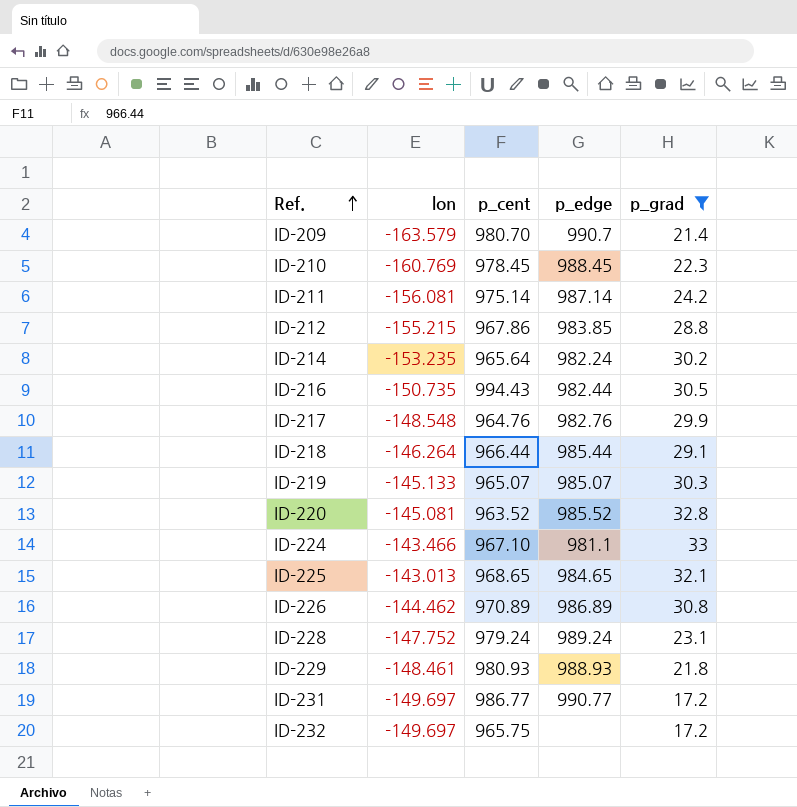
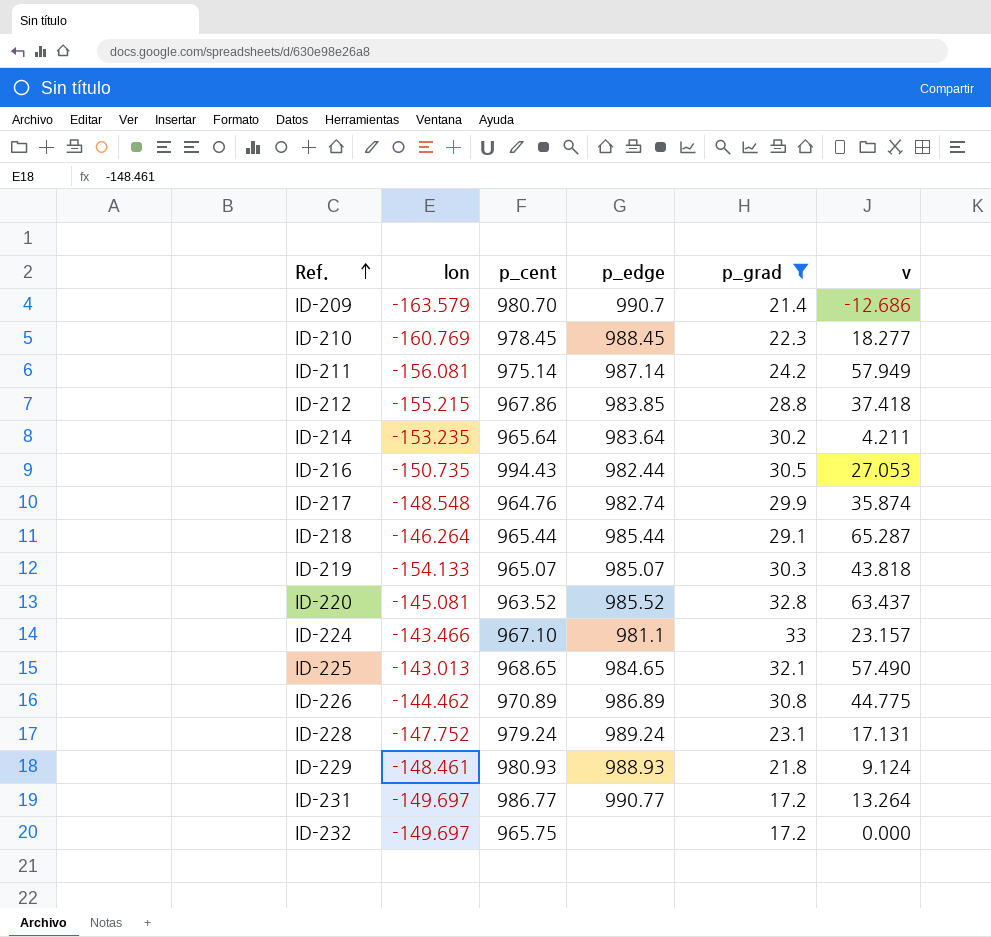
column v | position: none -> 6
ID-214 | p_edge: 982.24 -> 983.64
ID-217 | p_edge: 982.76 -> 982.74
ID-218 | p_cent: 966.44 -> 965.44
ID-219 | lon: -145.133 -> -154.133

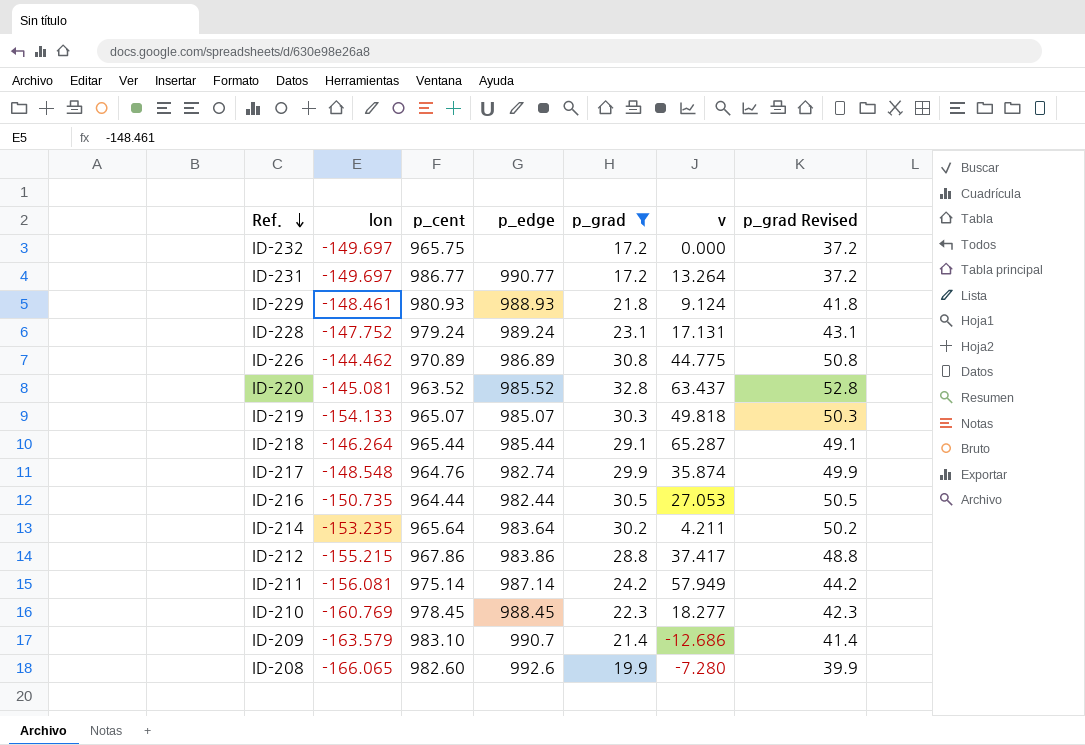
row order: Ref. ascending -> Ref. descending
column p_grad Revised | formula: none -> [p_grad] + 20
row ID-224: -143.466 | 967.10 | 981.1 | 33 | 23.157 -> none
row ID-225: -143.013 | 968.65 | 984.65 | 32.1 | 57.490 -> none
ID-219 | v: 43.818 -> 49.818
ID-216 | p_cent: 994.43 -> 964.44
ID-212 | p_edge: 983.85 -> 983.86
ID-212 | v: 37.418 -> 37.417
ID-209 | p_cent: 980.70 -> 983.10
row ID-208: none -> -166.065 | 982.60 | 992.6 | 19.9 | -7.280 | 39.9

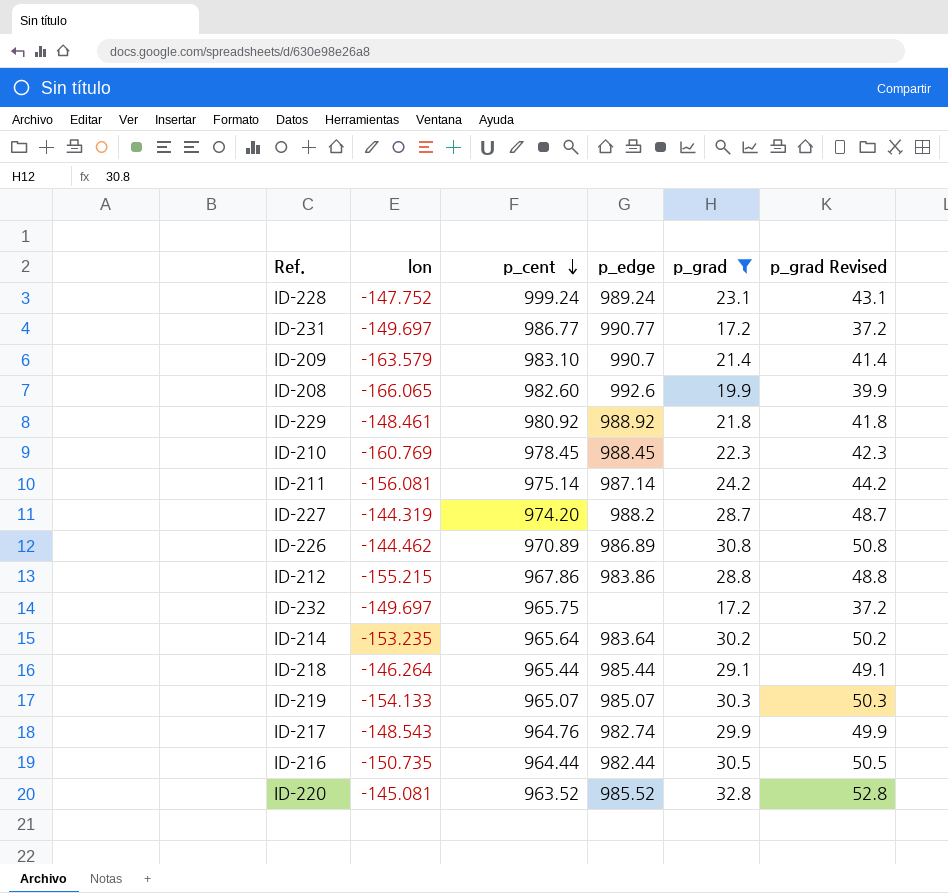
row order: Ref. descending -> p_cent descending
column v | position: 6 -> none
ID-228 | p_cent: 979.24 -> 999.24
ID-229 | p_cent: 980.93 -> 980.92
ID-229 | p_edge: 988.93 -> 988.92
row ID-227: none -> -144.319 | 974.20 | 988.2 | 28.7 | 48.7
ID-217 | lon: -148.548 -> -148.543

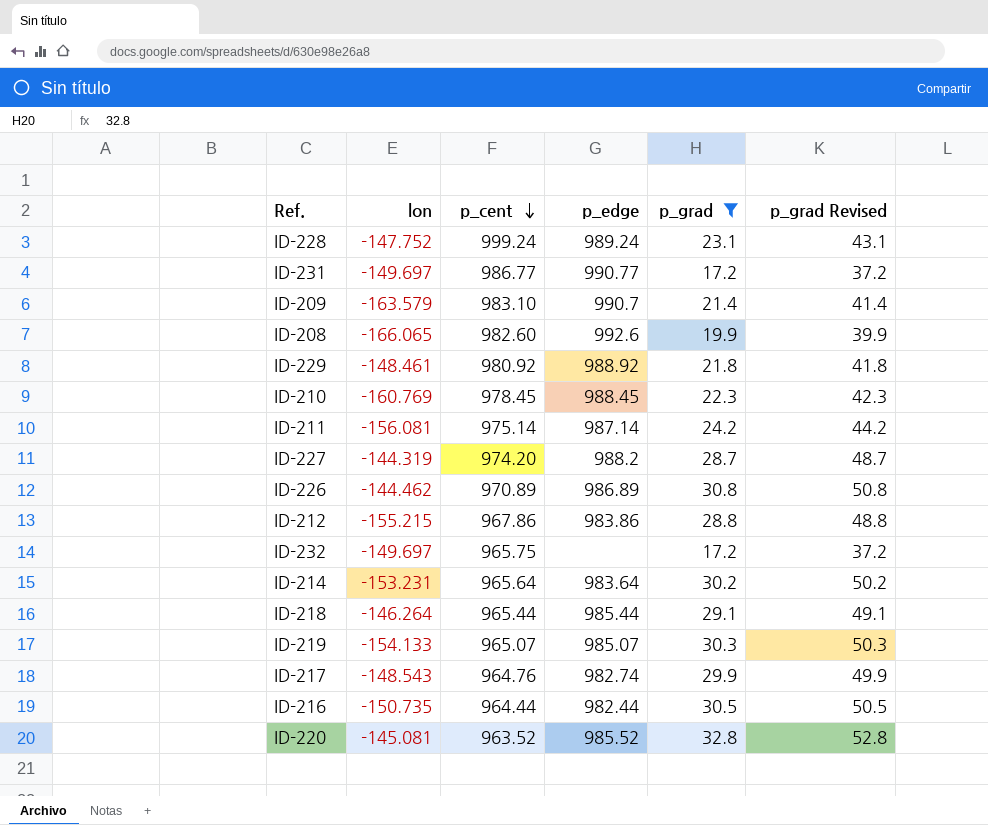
ID-214 | lon: -153.235 -> -153.231

